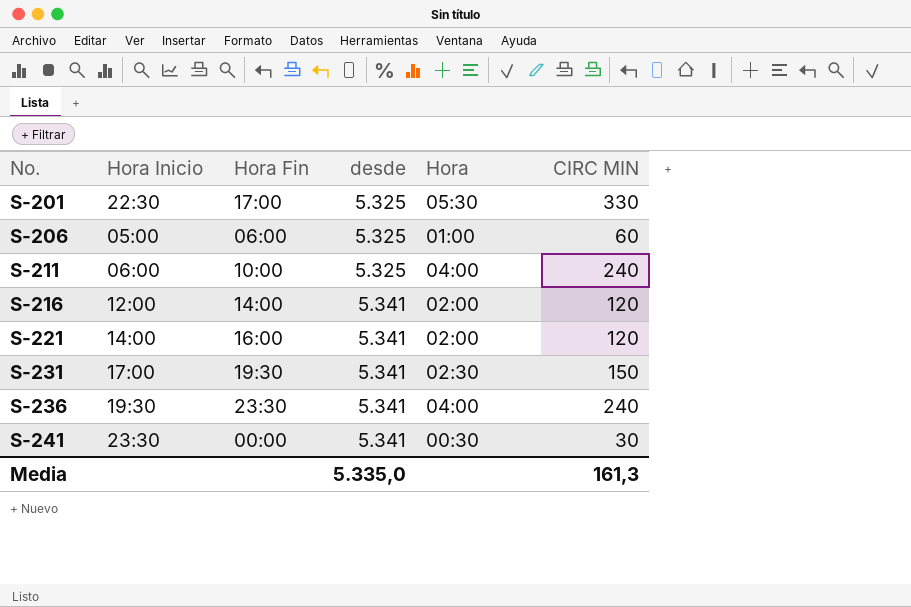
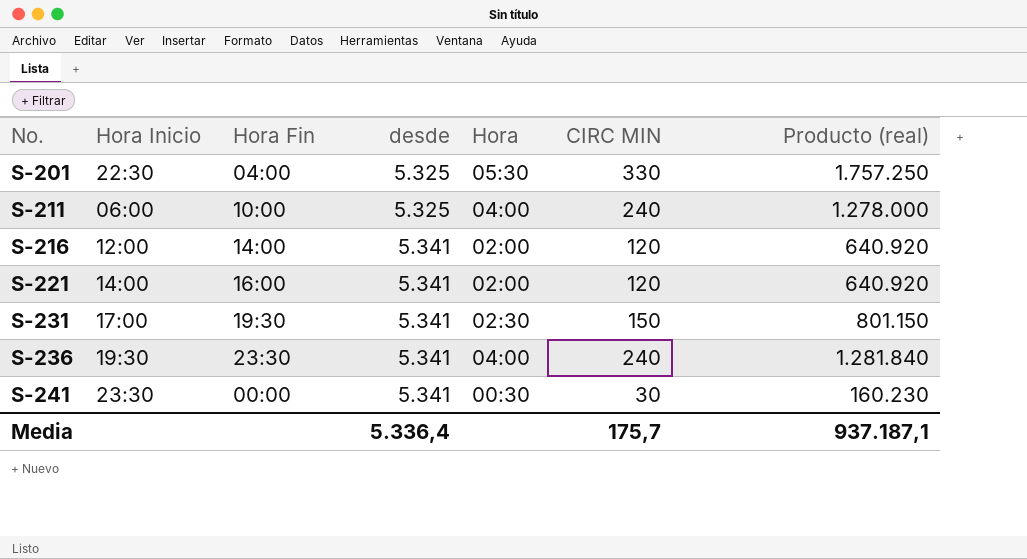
column Producto (real) | formula: none -> [desde] * [CIRC MIN]
row S-206: 05:00 | 06:00 | 5.325 | 01:00 | 60 -> none
S-201 | Hora Fin: 17:00 -> 04:00
Media | desde: 5.335,0 -> 5.336,4
Media | CIRC MIN: 161,3 -> 175,7

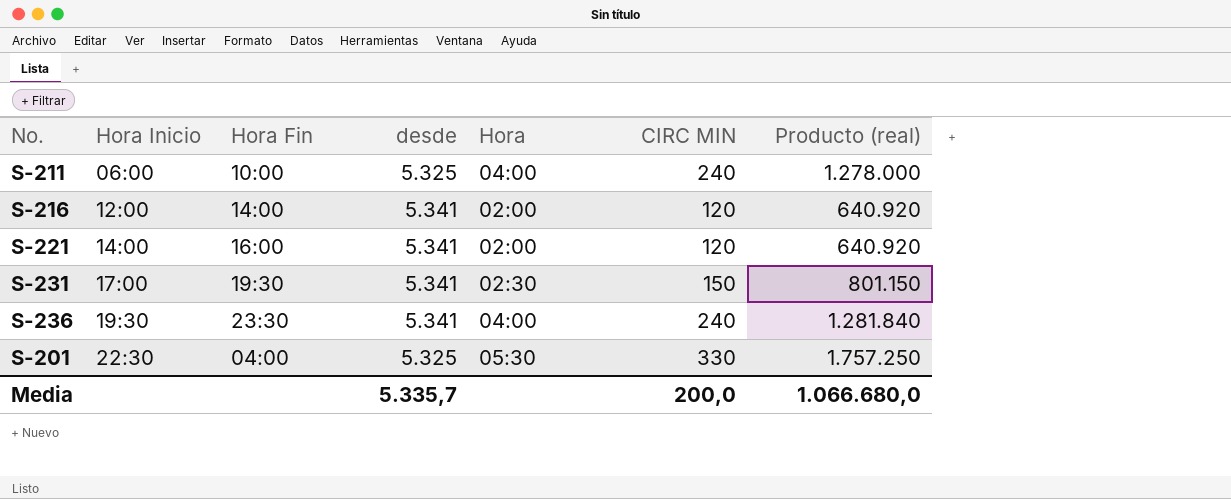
row order: No. ascending -> Hora Inicio ascending
row S-241: 23:30 | 00:00 | 5.341 | 00:30 | 30 | 160.230 -> none
Media | desde: 5.336,4 -> 5.335,7
Media | CIRC MIN: 175,7 -> 200,0
Media | Producto (real): 937.187,1 -> 1.066.680,0

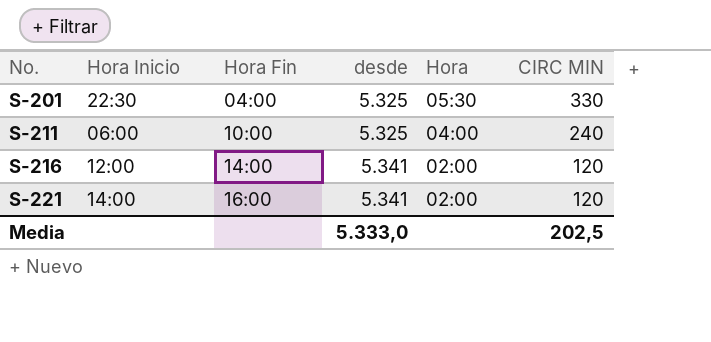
row order: Hora Inicio ascending -> No. ascending
column Producto (real) | formula: [desde] * [CIRC MIN] -> none
row S-231: 17:00 | 19:30 | 5.341 | 02:30 | 150 | 801.150 -> none
row S-236: 19:30 | 23:30 | 5.341 | 04:00 | 240 | 1.281.840 -> none
Media | desde: 5.335,7 -> 5.333,0
Media | CIRC MIN: 200,0 -> 202,5

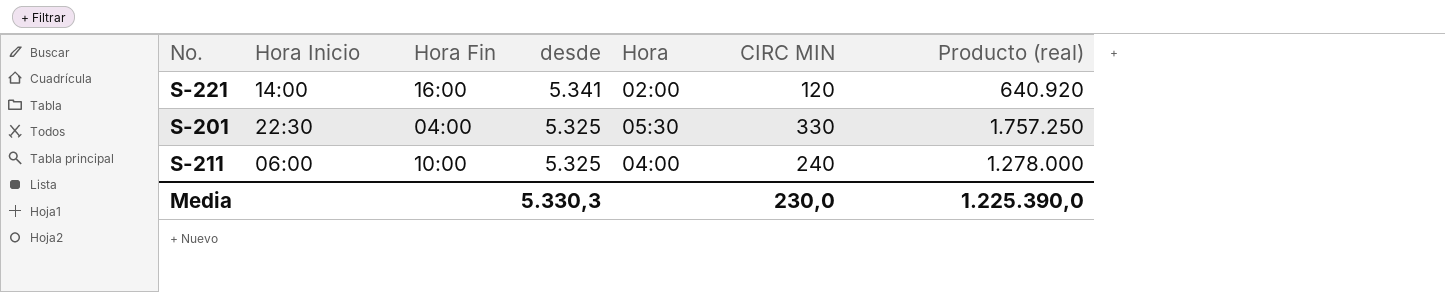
row order: No. ascending -> desde descending
column Producto (real) | formula: none -> [desde] * [CIRC MIN]
row S-216: 12:00 | 14:00 | 5.341 | 02:00 | 120 -> none
Media | desde: 5.333,0 -> 5.330,3
Media | CIRC MIN: 202,5 -> 230,0

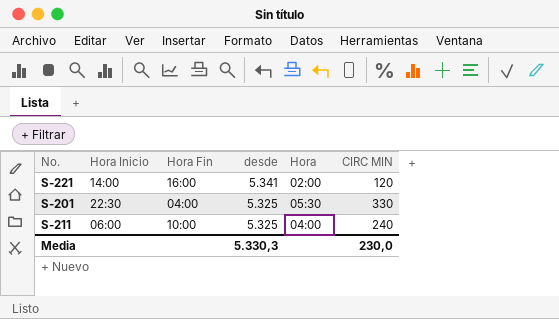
column Producto (real) | formula: [desde] * [CIRC MIN] -> none

